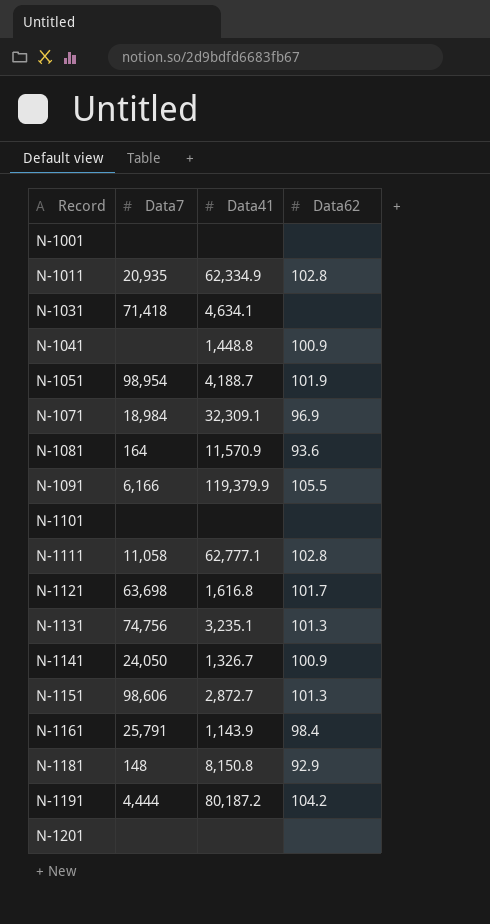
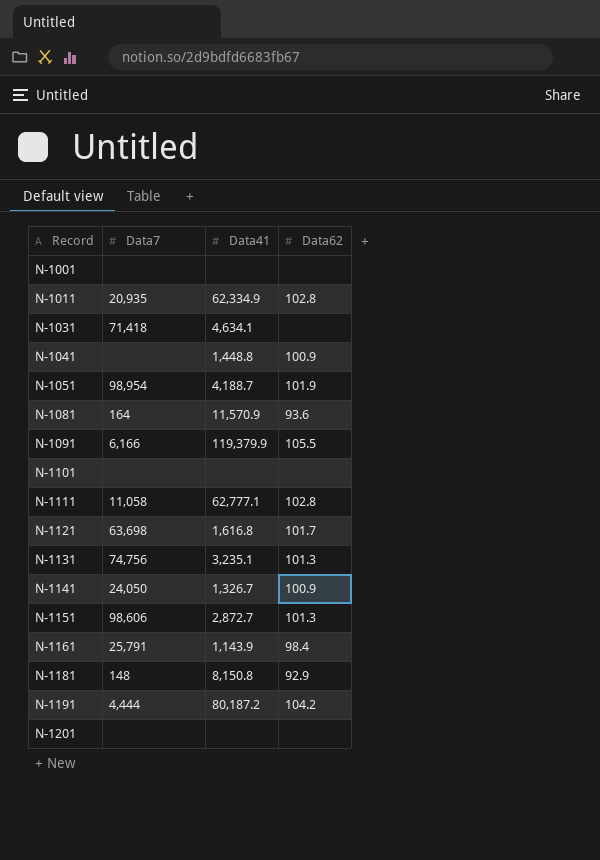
row N-1071: 18,984 | 32,309.1 | 96.9 -> none

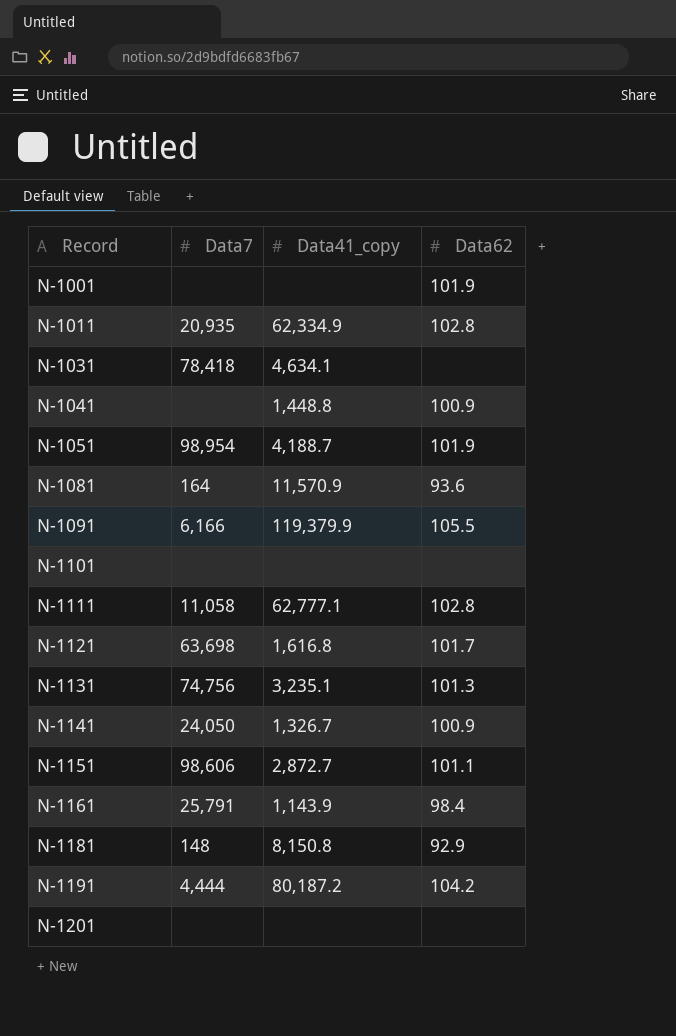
column name: Data41 -> Data41_copy
N-1001 | Data62: none -> 101.9
N-1031 | Data7: 71,418 -> 78,418
N-1151 | Data62: 101.3 -> 101.1

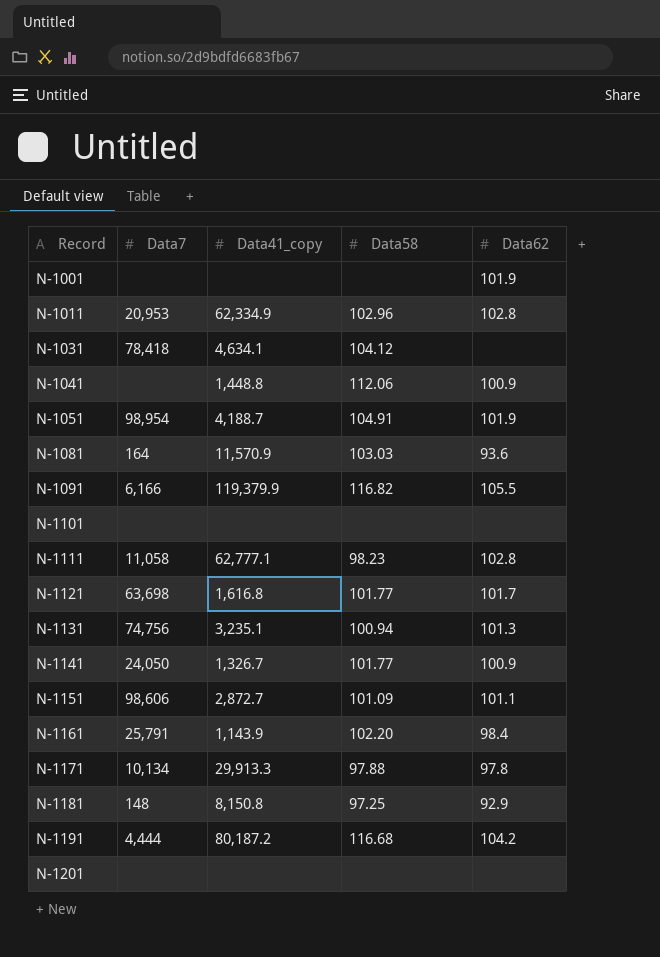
column Data58 | position: none -> 4
N-1011 | Data7: 20,935 -> 20,953
row N-1171: none -> 10,134 | 29,913.3 | 97.88 | 97.8

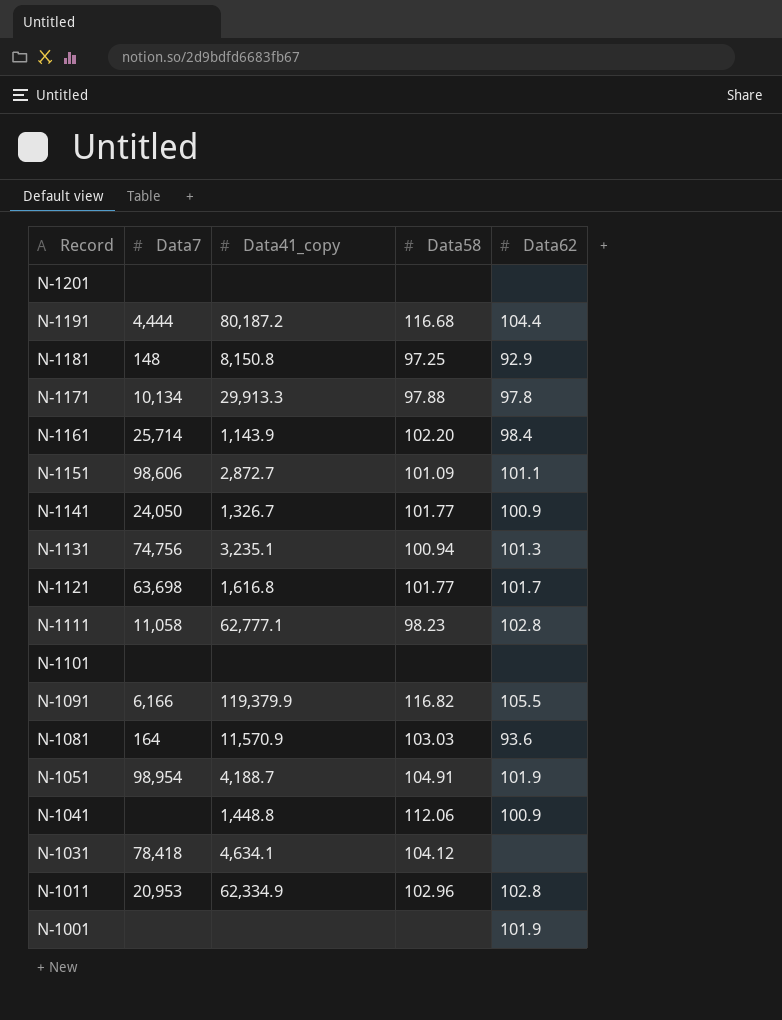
row order: Record ascending -> Record descending
N-1191 | Data62: 104.2 -> 104.4
N-1161 | Data7: 25,791 -> 25,714

